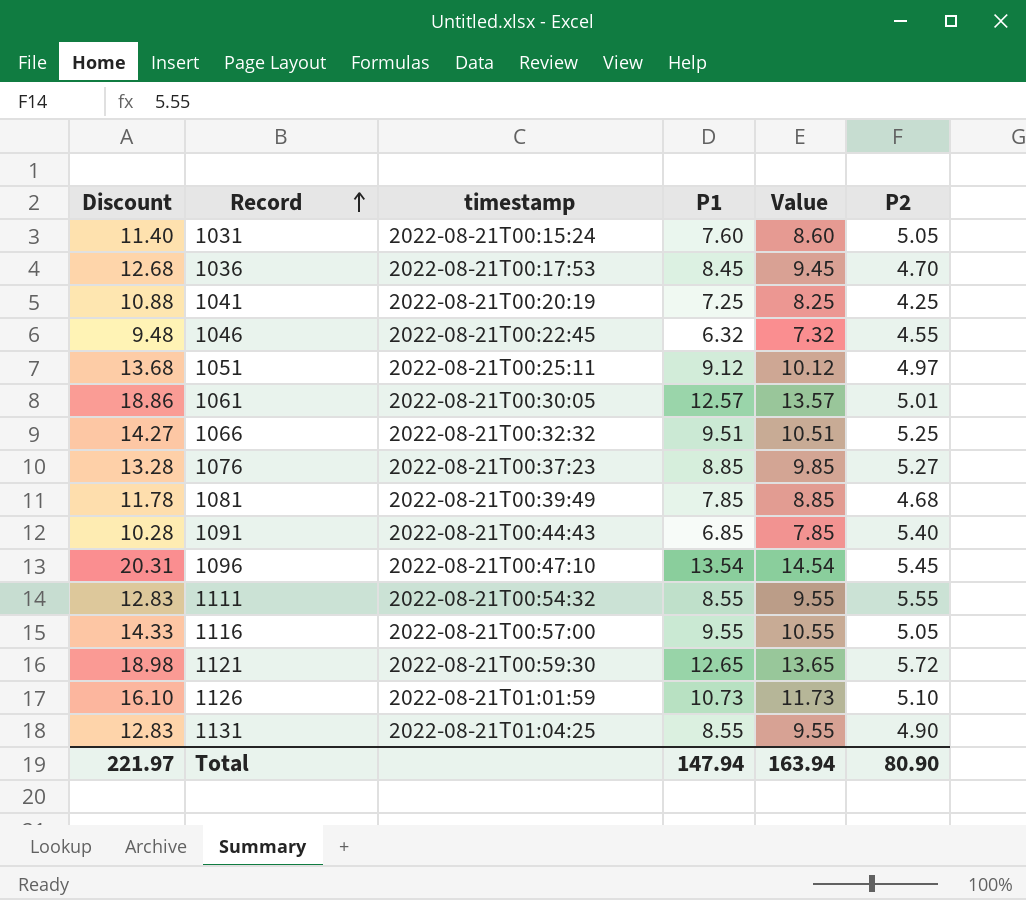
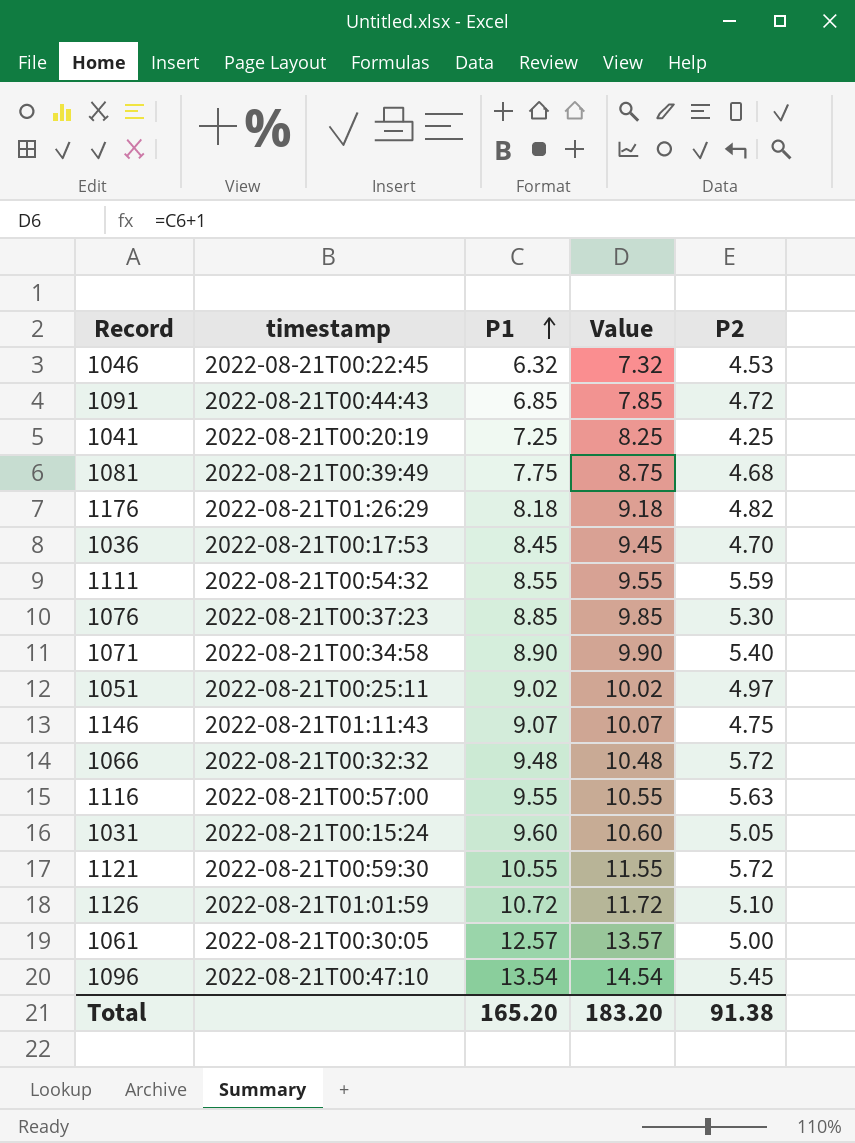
row order: Record ascending -> P1 ascending
column Discount | formula: [P1] * 1.5 -> none
row 1131: 12.83 | 2022-08-21T01:04:25 | 8.55 | 9.55 | 4.90 -> none
1046 | P2: 4.55 -> 4.53
1091 | P2: 5.40 -> 4.72
1081 | P1: 7.85 -> 7.75
1081 | Value: 8.85 -> 8.75
row 1176: none -> 2022-08-21T01:26:29 | 8.18 | 9.18 | 4.82
1111 | P2: 5.55 -> 5.59
1076 | P2: 5.27 -> 5.30
row 1071: none -> 2022-08-21T00:34:58 | 8.90 | 9.90 | 5.40
1051 | P1: 9.12 -> 9.02
1051 | Value: 10.12 -> 10.02
row 1146: none -> 2022-08-21T01:11:43 | 9.07 | 10.07 | 4.75
1066 | P1: 9.51 -> 9.48
1066 | Value: 10.51 -> 10.48
1066 | P2: 5.25 -> 5.72
1116 | P2: 5.05 -> 5.63
1031 | P1: 7.60 -> 9.60
1031 | Value: 8.60 -> 10.60
1121 | P1: 12.65 -> 10.55
1121 | Value: 13.65 -> 11.55
1126 | P1: 10.73 -> 10.72
1126 | Value: 11.73 -> 11.72
1061 | P2: 5.01 -> 5.00
Total | P1: 147.94 -> 165.20
Total | Value: 163.94 -> 183.20
Total | P2: 80.90 -> 91.38

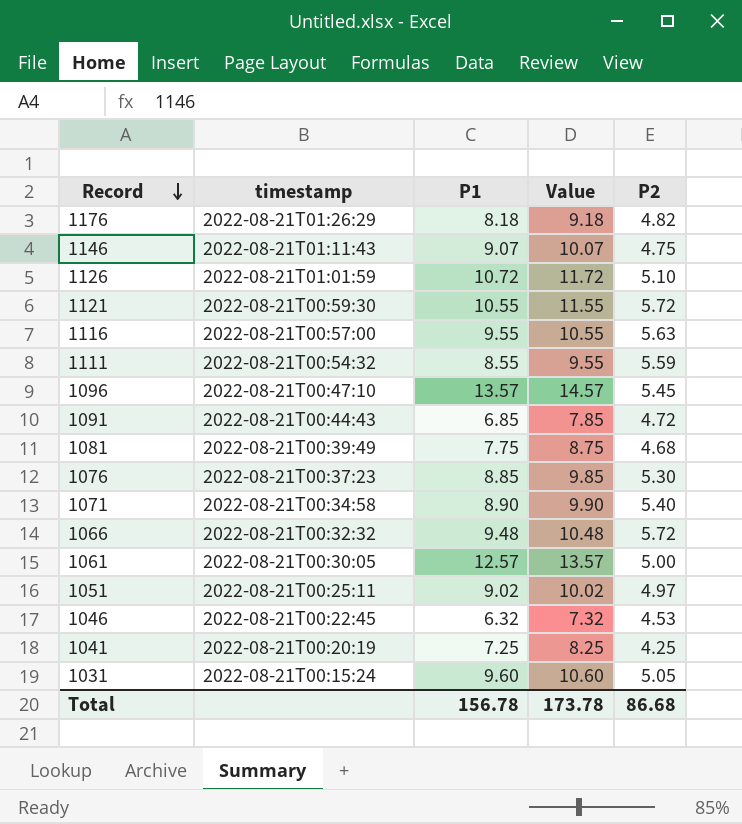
row order: P1 ascending -> Record descending
row 1036: 2022-08-21T00:17:53 | 8.45 | 9.45 | 4.70 -> none
1096 | P1: 13.54 -> 13.57
1096 | Value: 14.54 -> 14.57
Total | P1: 165.20 -> 156.78
Total | Value: 183.20 -> 173.78
Total | P2: 91.38 -> 86.68

